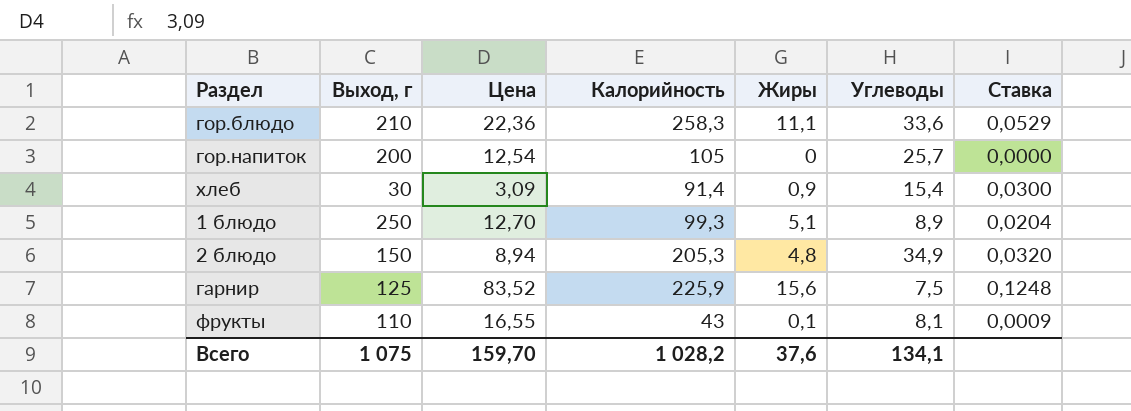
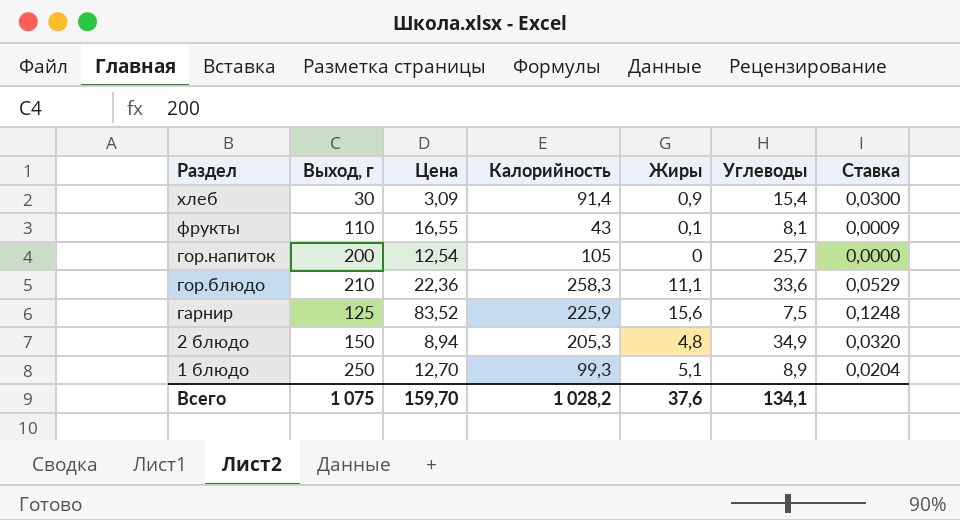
row order: none -> Раздел descending

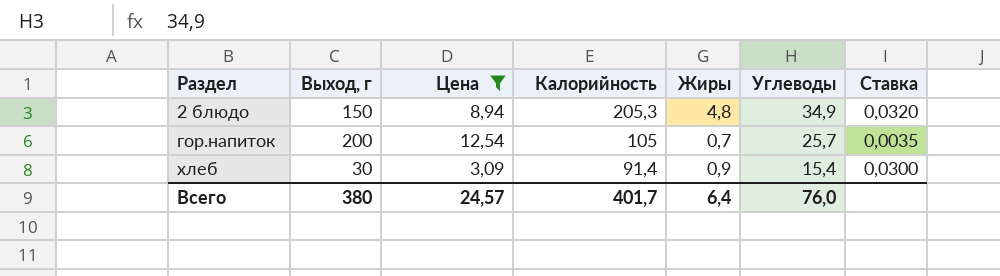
filter: none -> Цена <= 12,54
row order: Раздел descending -> Раздел ascending
гор.напиток | Жиры: 0 -> 0,7
гор.напиток | Ставка: 0,0000 -> 0,0035
Всего | Выход, г: 1 075 -> 380
Всего | Цена: 159,70 -> 24,57
Всего | Калорийность: 1 028,2 -> 401,7
Всего | Жиры: 37,6 -> 6,4
Всего | Углеводы: 134,1 -> 76,0

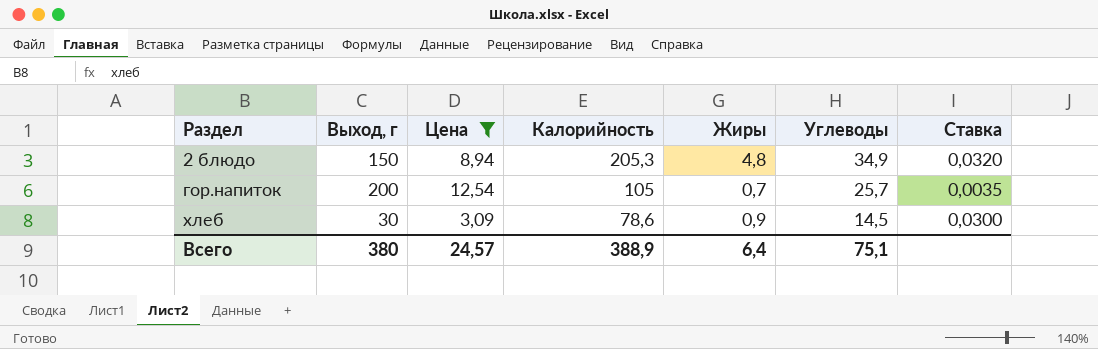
хлеб | Калорийность: 91,4 -> 78,6
хлеб | Углеводы: 15,4 -> 14,5
Всего | Калорийность: 401,7 -> 388,9
Всего | Углеводы: 76,0 -> 75,1

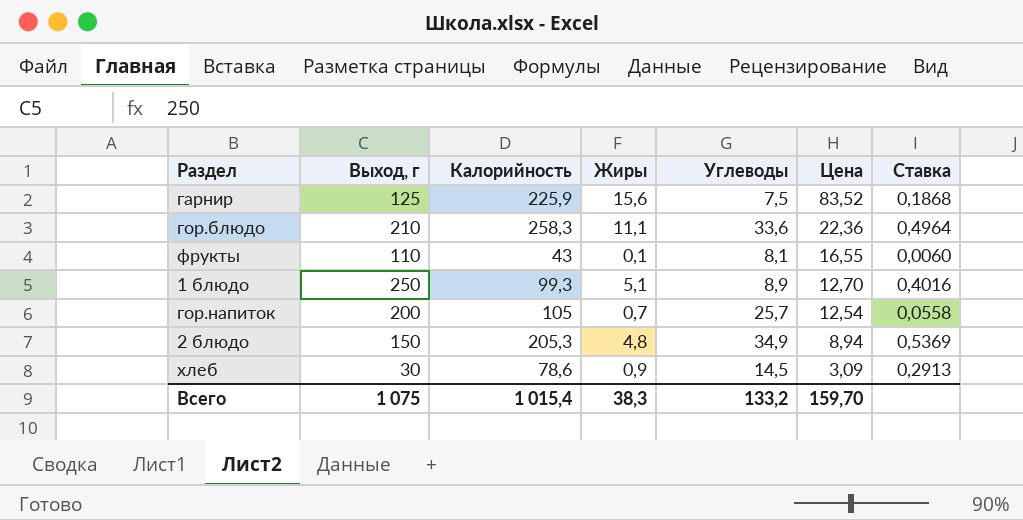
filter: Цена <= 12,54 -> none
row order: Раздел ascending -> Цена descending
column Цена | position: 3 -> 6
column Ставка | formula: [Жиры] / [Выход, г] -> [Жиры] / [Цена]
Всего | Выход, г: 380 -> 1 075
Всего | Калорийность: 388,9 -> 1 015,4
Всего | Жиры: 6,4 -> 38,3
Всего | Углеводы: 75,1 -> 133,2
Всего | Цена: 24,57 -> 159,70

